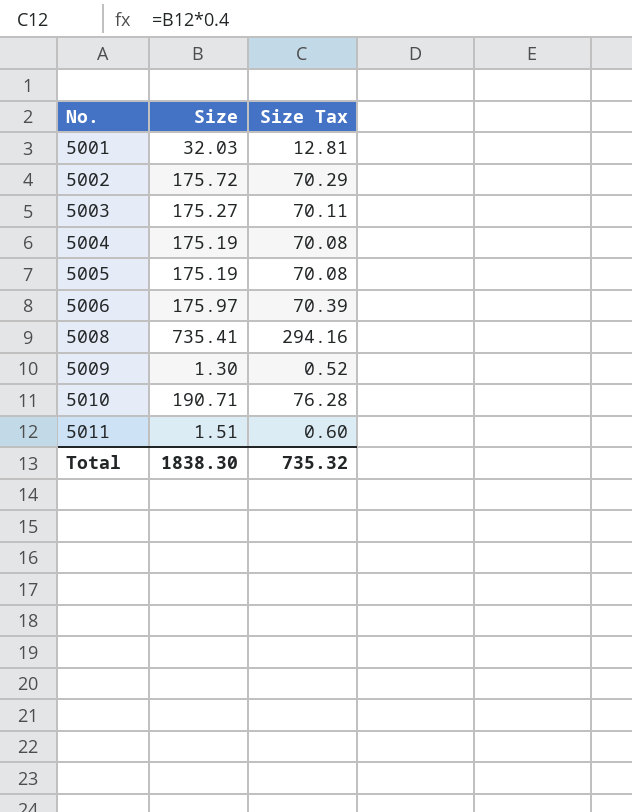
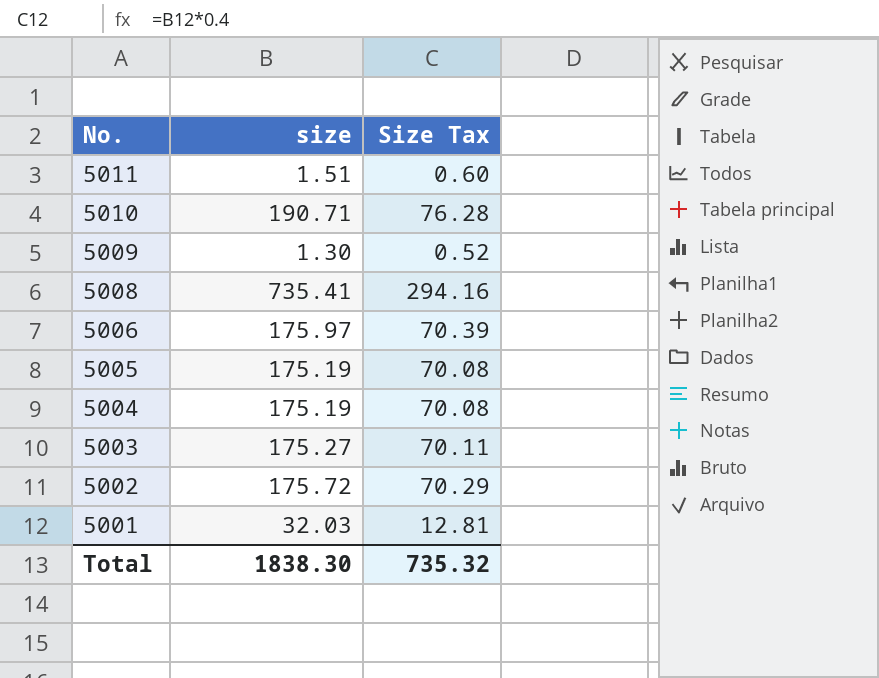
row order: No. ascending -> No. descending
column name: Size -> size

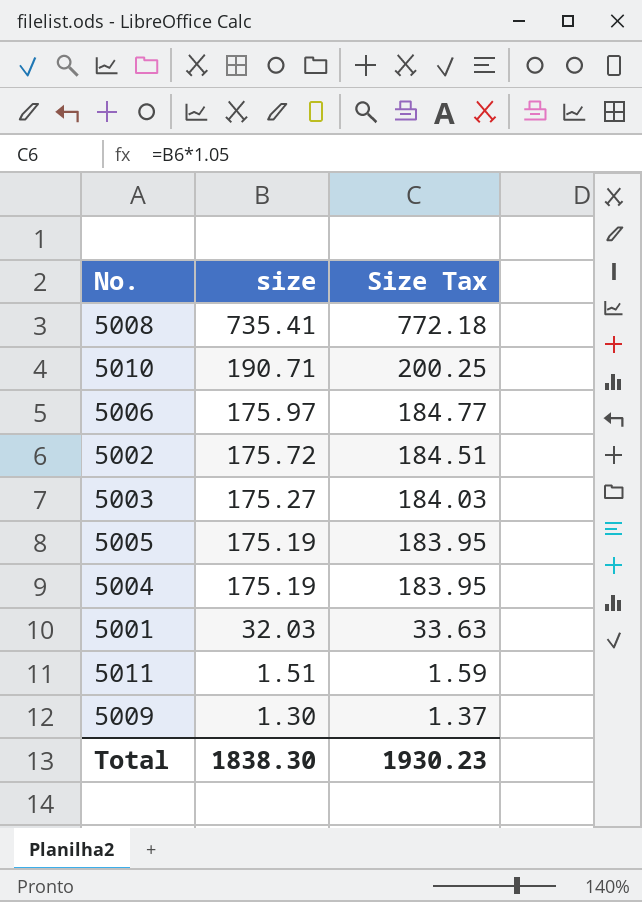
row order: No. descending -> size descending
column Size Tax | formula: [size] * 0.4 -> [size] * 1.05
Total | Size Tax: 735.32 -> 1930.23

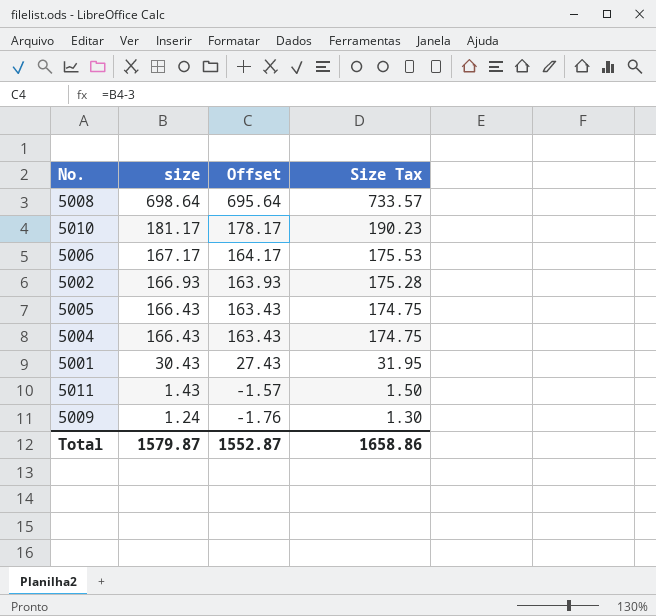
column Offset | formula: none -> [size] - 3
row 5003: 175.27 | 184.03 -> none
5008 | size: 735.41 -> 698.64
5008 | Size Tax: 772.18 -> 733.57
5010 | size: 190.71 -> 181.17
5010 | Size Tax: 200.25 -> 190.23
5006 | size: 175.97 -> 167.17
5006 | Size Tax: 184.77 -> 175.53
5002 | size: 175.72 -> 166.93
5002 | Size Tax: 184.51 -> 175.28
5005 | size: 175.19 -> 166.43
5005 | Size Tax: 183.95 -> 174.75
5004 | size: 175.19 -> 166.43
5004 | Size Tax: 183.95 -> 174.75
5001 | size: 32.03 -> 30.43
5001 | Size Tax: 33.63 -> 31.95
5011 | size: 1.51 -> 1.43
5011 | Size Tax: 1.59 -> 1.50
5009 | size: 1.30 -> 1.24
5009 | Size Tax: 1.37 -> 1.30
Total | size: 1838.30 -> 1579.87
Total | Size Tax: 1930.23 -> 1658.86

